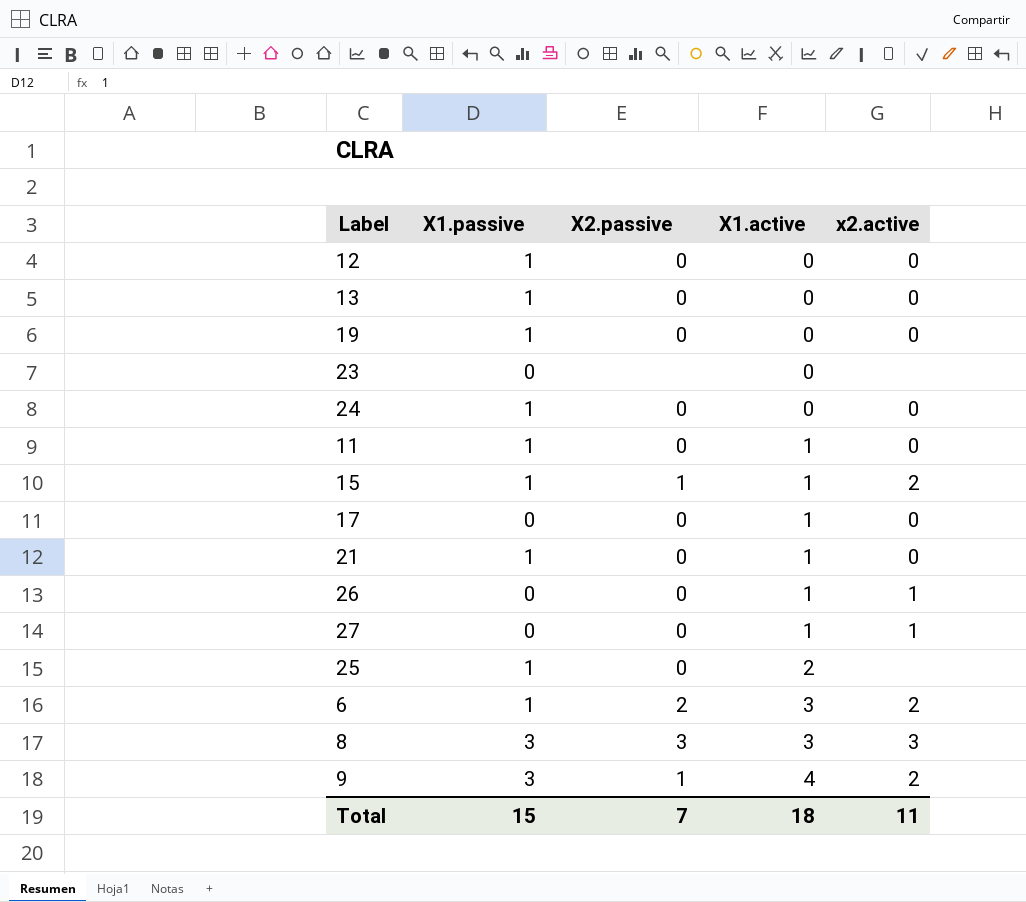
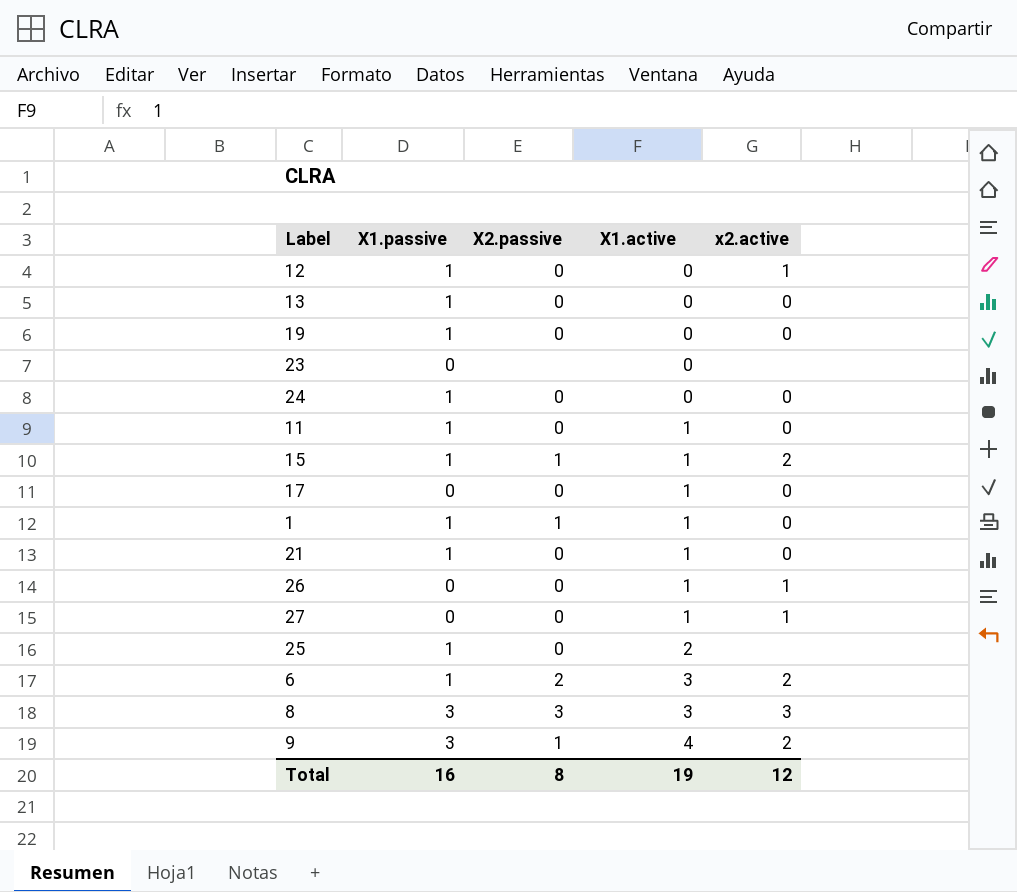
12 | x2.active: 0 -> 1
row 1: none -> 1 | 1 | 1 | 0
Total | X1.passive: 15 -> 16
Total | X2.passive: 7 -> 8
Total | X1.active: 18 -> 19
Total | x2.active: 11 -> 12

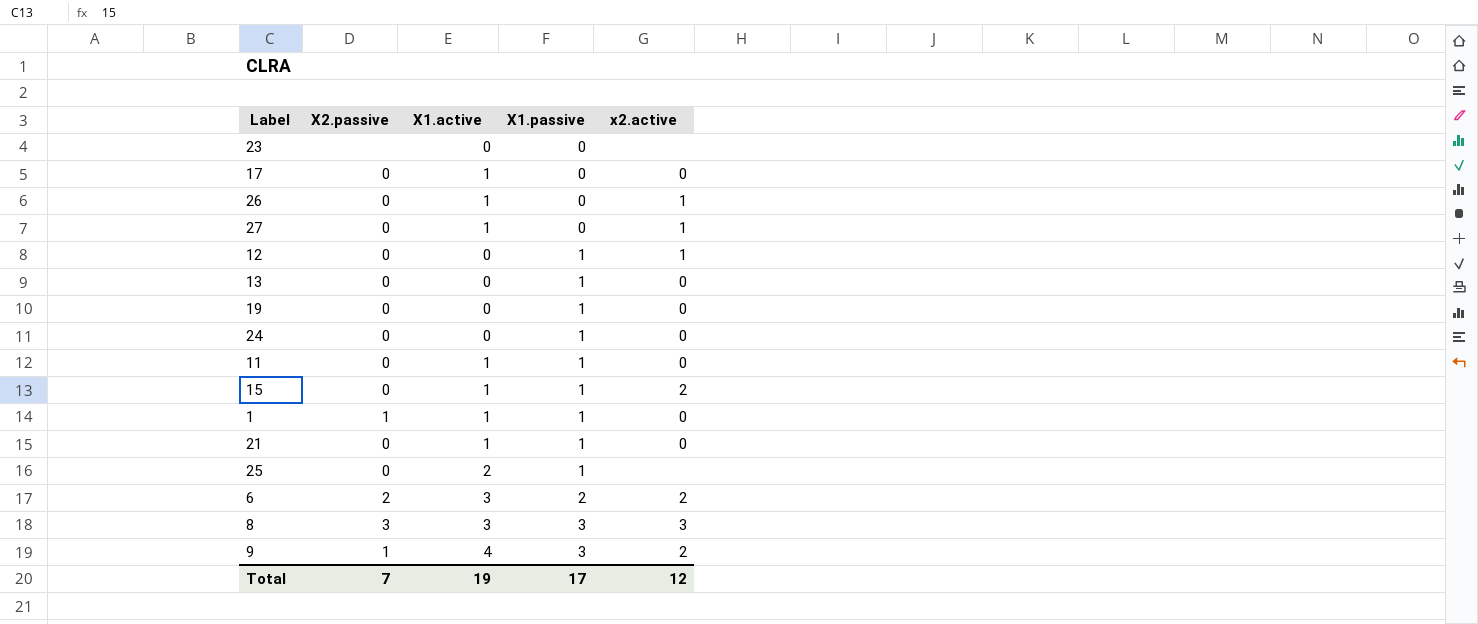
row order: X1.active ascending -> X1.passive ascending
column X1.passive | position: 2 -> 4
15 | X2.passive: 1 -> 0
6 | X1.passive: 1 -> 2
Total | X2.passive: 8 -> 7
Total | X1.passive: 16 -> 17

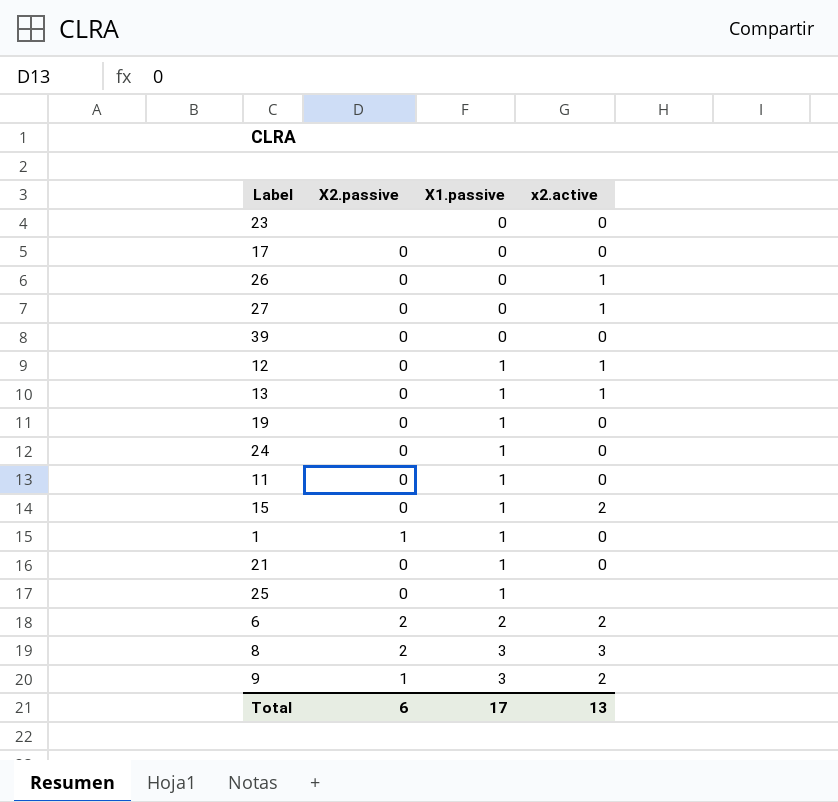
column X1.active | position: 3 -> none
23 | x2.active: none -> 0
row 39: none -> 0 | 0 | 0
13 | x2.active: 0 -> 1
8 | X2.passive: 3 -> 2
Total | X2.passive: 7 -> 6
Total | x2.active: 12 -> 13

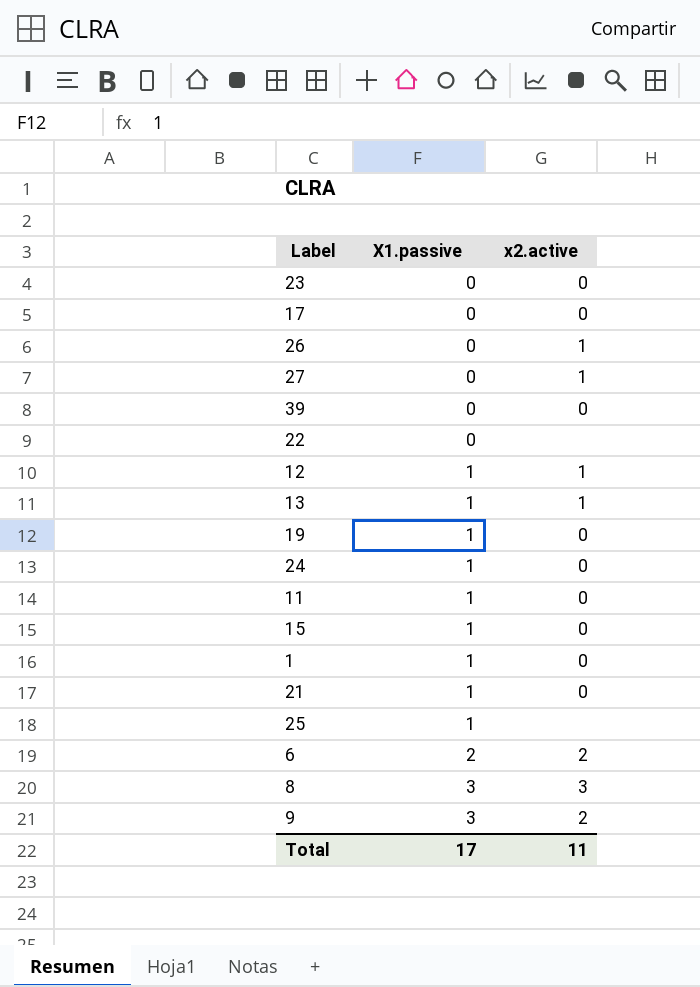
column X2.passive | position: 2 -> none
row 22: none -> 0 | none
15 | x2.active: 2 -> 0
Total | x2.active: 13 -> 11

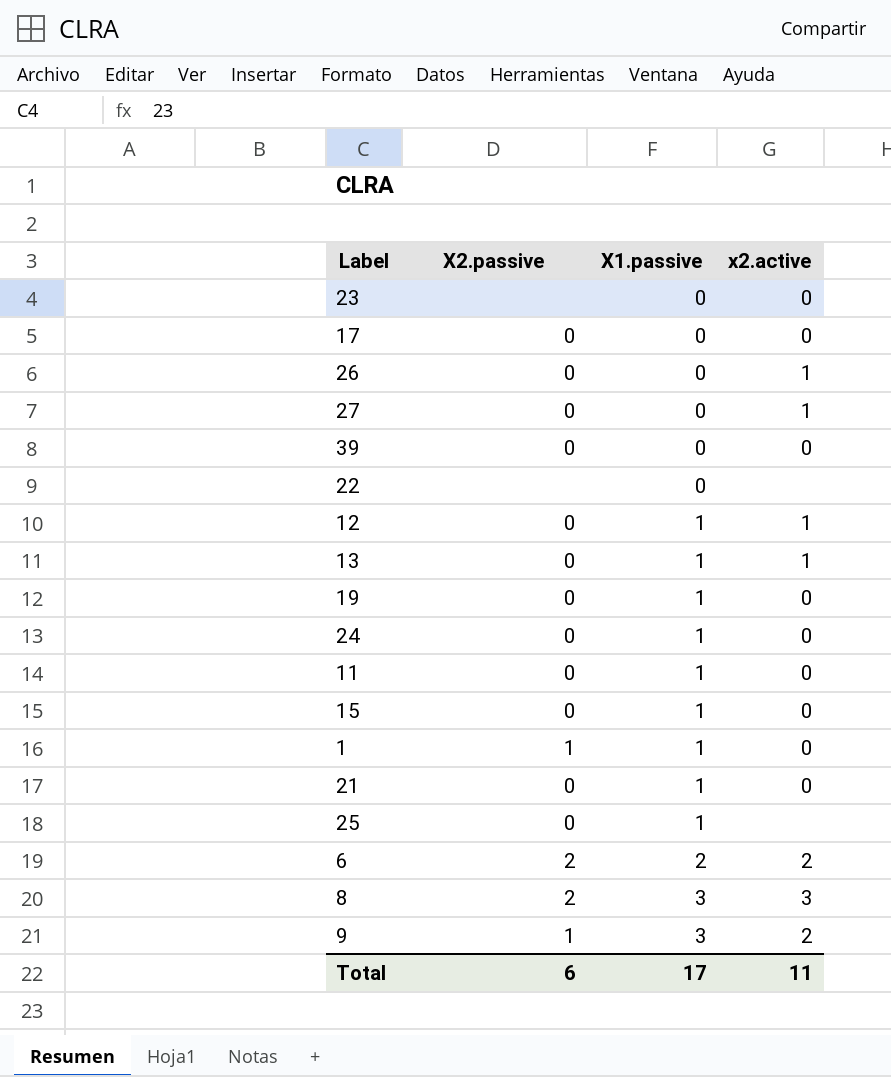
column X2.passive | position: none -> 2

